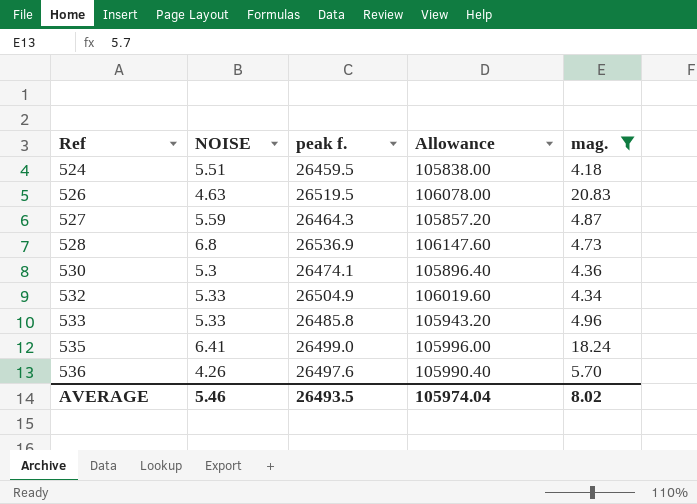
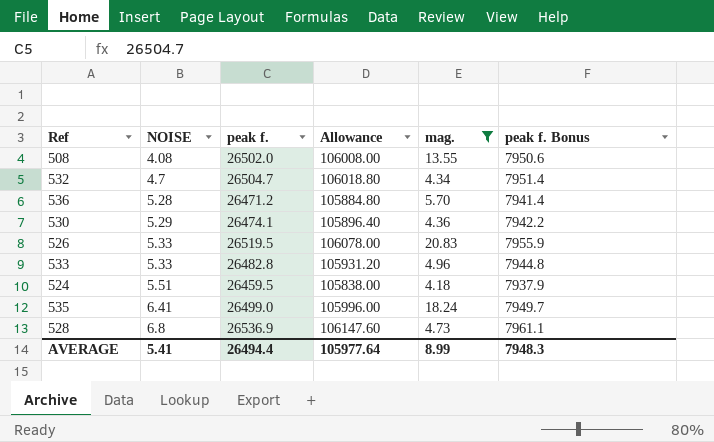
row order: Ref ascending -> NOISE ascending
column peak f. Bonus | formula: none -> [peak f.] * 0.3
row 527: 5.59 | 26464.3 | 105857.20 | 4.87 -> none
row 508: none -> 4.08 | 26502.0 | 106008.00 | 13.55 | 7950.6
532 | NOISE: 5.33 -> 4.7
532 | peak f.: 26504.9 -> 26504.7
532 | Allowance: 106019.60 -> 106018.80
536 | NOISE: 4.26 -> 5.28
536 | peak f.: 26497.6 -> 26471.2
536 | Allowance: 105990.40 -> 105884.80
530 | NOISE: 5.3 -> 5.29
526 | NOISE: 4.63 -> 5.33
533 | peak f.: 26485.8 -> 26482.8
533 | Allowance: 105943.20 -> 105931.20
AVERAGE | NOISE: 5.46 -> 5.41
AVERAGE | peak f.: 26493.5 -> 26494.4
AVERAGE | Allowance: 105974.04 -> 105977.64
AVERAGE | mag.: 8.02 -> 8.99

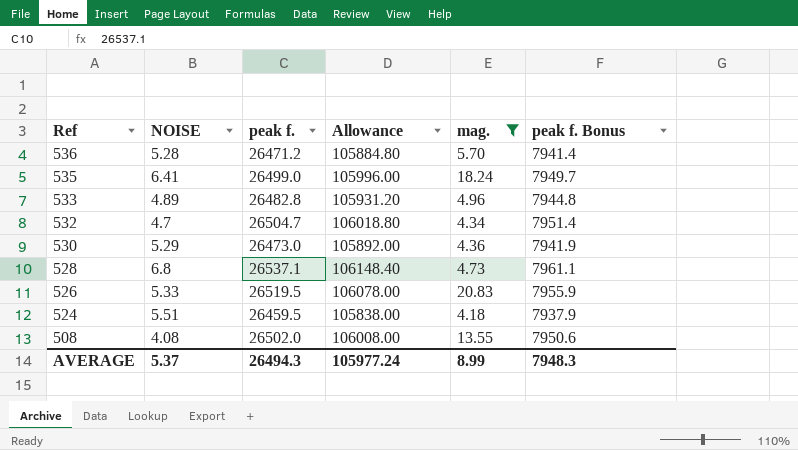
row order: NOISE ascending -> Ref descending
533 | NOISE: 5.33 -> 4.89
530 | peak f.: 26474.1 -> 26473.0
530 | Allowance: 105896.40 -> 105892.00
530 | peak f. Bonus: 7942.2 -> 7941.9
528 | peak f.: 26536.9 -> 26537.1
528 | Allowance: 106147.60 -> 106148.40
AVERAGE | NOISE: 5.41 -> 5.37
AVERAGE | peak f.: 26494.4 -> 26494.3
AVERAGE | Allowance: 105977.64 -> 105977.24

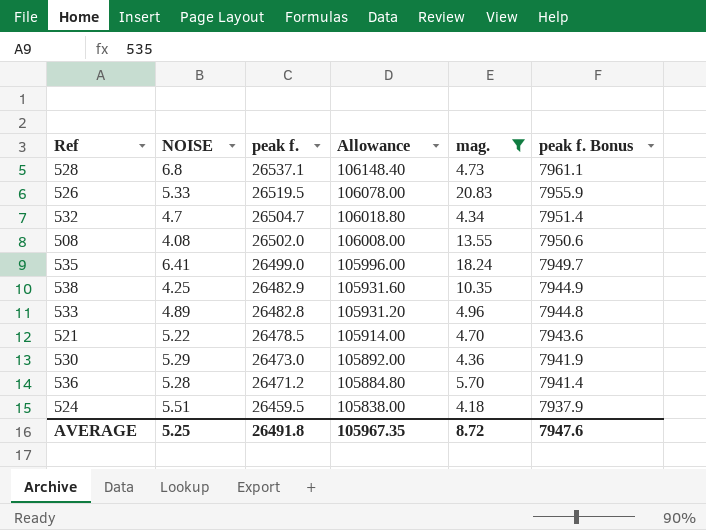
row order: Ref descending -> peak f. descending
row 538: none -> 4.25 | 26482.9 | 105931.60 | 10.35 | 7944.9
row 521: none -> 5.22 | 26478.5 | 105914.00 | 4.70 | 7943.6
AVERAGE | NOISE: 5.37 -> 5.25
AVERAGE | peak f.: 26494.3 -> 26491.8
AVERAGE | Allowance: 105977.24 -> 105967.35
AVERAGE | mag.: 8.99 -> 8.72
AVERAGE | peak f. Bonus: 7948.3 -> 7947.6

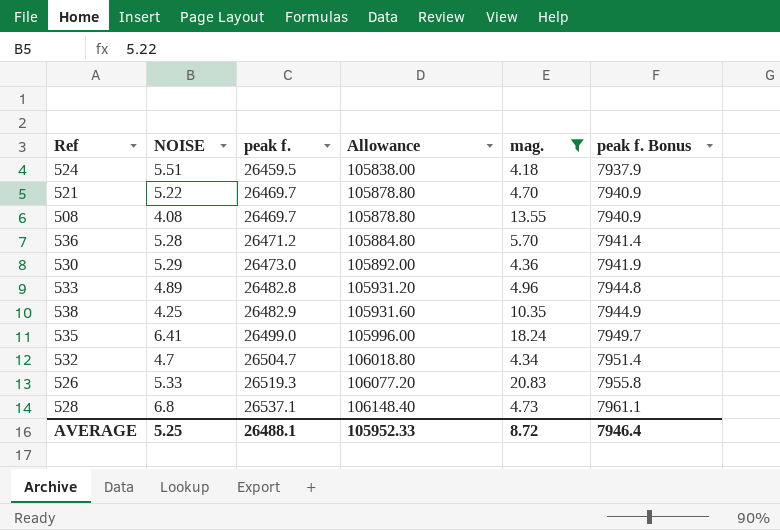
row order: peak f. descending -> peak f. ascending
521 | peak f.: 26478.5 -> 26469.7
521 | Allowance: 105914.00 -> 105878.80
521 | peak f. Bonus: 7943.6 -> 7940.9
508 | peak f.: 26502.0 -> 26469.7
508 | Allowance: 106008.00 -> 105878.80
508 | peak f. Bonus: 7950.6 -> 7940.9
526 | peak f.: 26519.5 -> 26519.3
526 | Allowance: 106078.00 -> 106077.20
526 | peak f. Bonus: 7955.9 -> 7955.8
AVERAGE | peak f.: 26491.8 -> 26488.1
AVERAGE | Allowance: 105967.35 -> 105952.33
AVERAGE | peak f. Bonus: 7947.6 -> 7946.4

